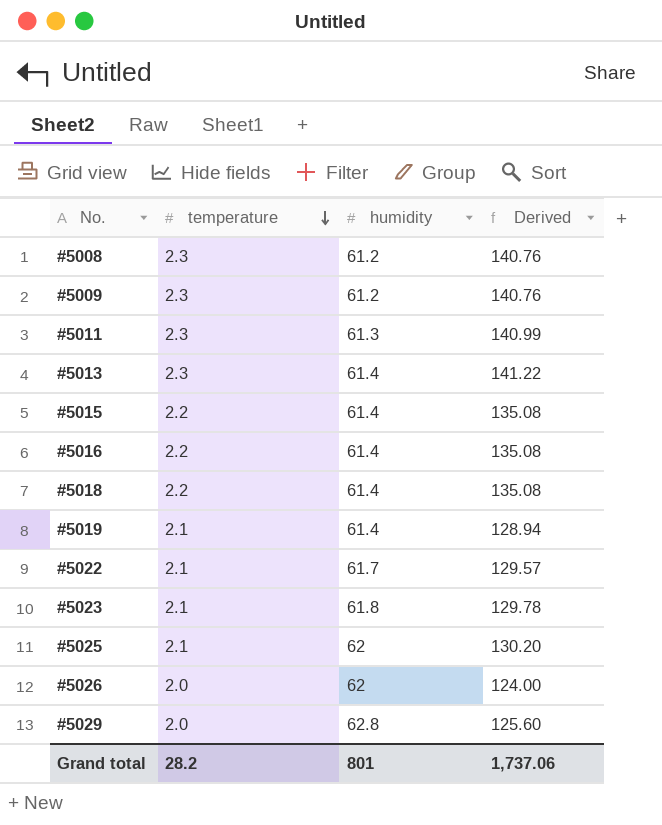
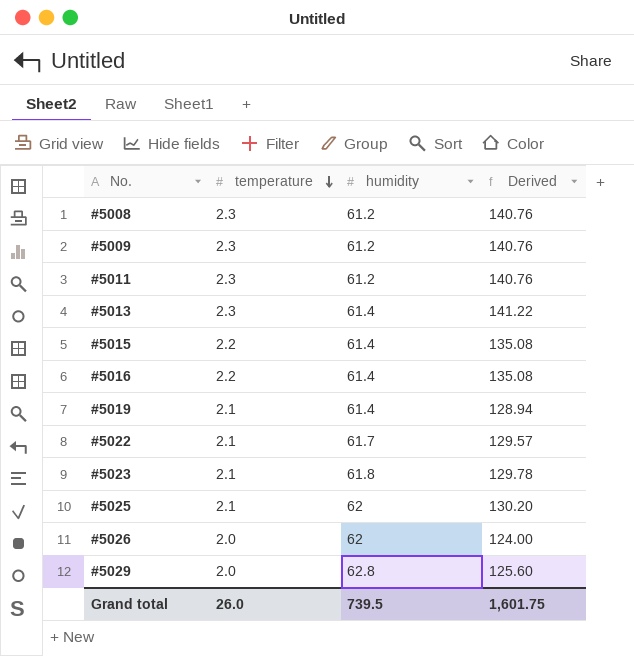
row #5018: 2.2 | 61.4 | 135.08 -> none
#5011 | humidity: 61.3 -> 61.2
#5011 | Derived: 140.99 -> 140.76
Grand total | temperature: 28.2 -> 26.0
Grand total | humidity: 801 -> 739.5
Grand total | Derived: 1,737.06 -> 1,601.75

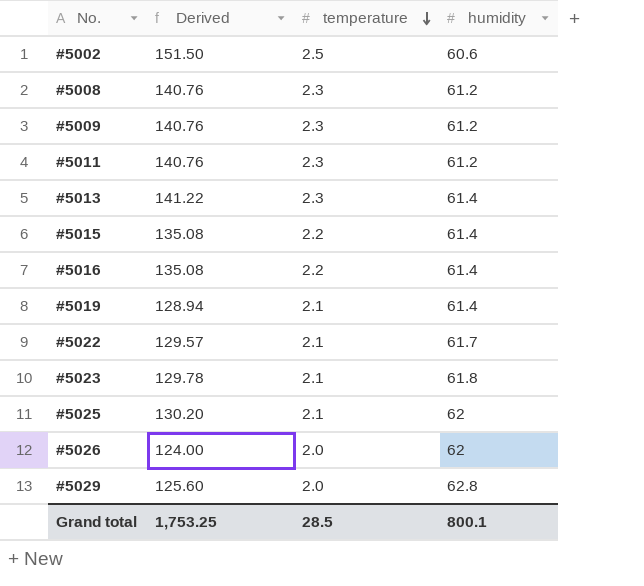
column Derived | position: 4 -> 2
row #5002: none -> 151.50 | 2.5 | 60.6
Grand total | Derived: 1,601.75 -> 1,753.25
Grand total | temperature: 26.0 -> 28.5
Grand total | humidity: 739.5 -> 800.1

